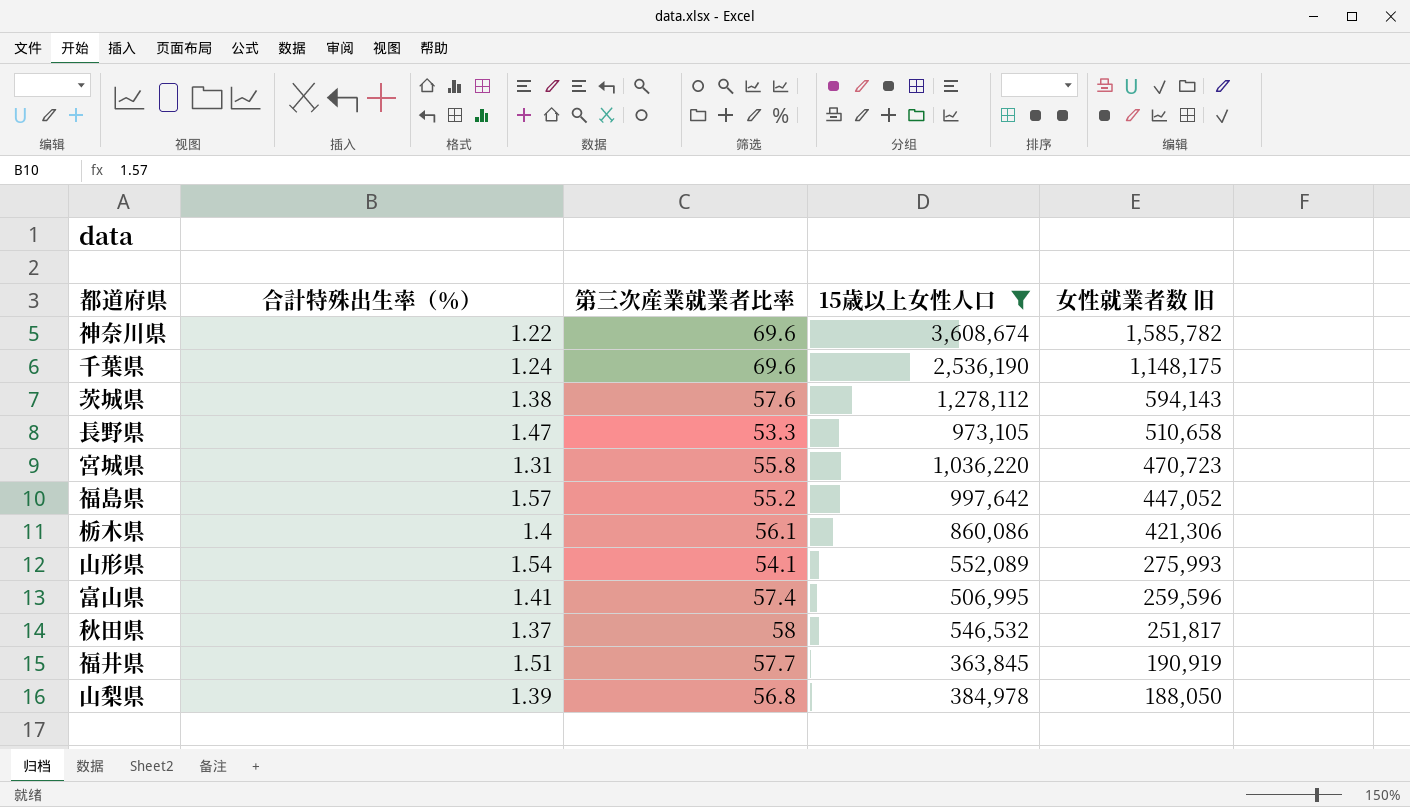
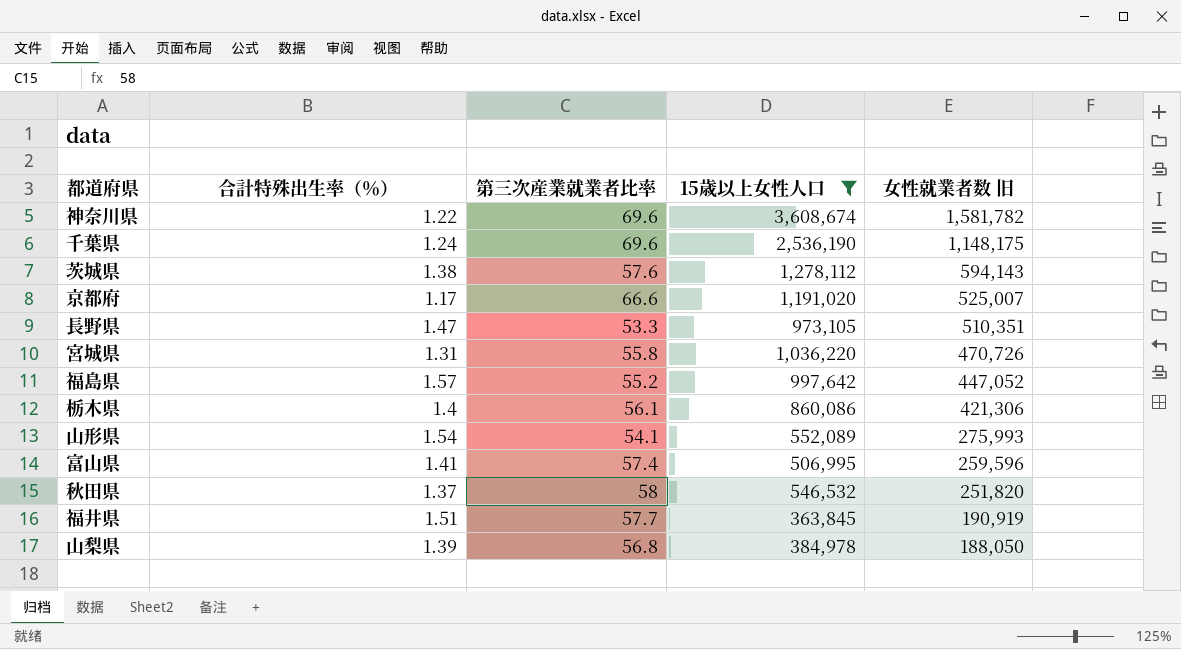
神奈川県 | 女性就業者数 旧: 1,585,782 -> 1,581,782
row 京都府: none -> 1.17 | 66.6 | 1,191,020 | 525,007
長野県 | 女性就業者数 旧: 510,658 -> 510,351
宮城県 | 女性就業者数 旧: 470,723 -> 470,726
秋田県 | 女性就業者数 旧: 251,817 -> 251,820

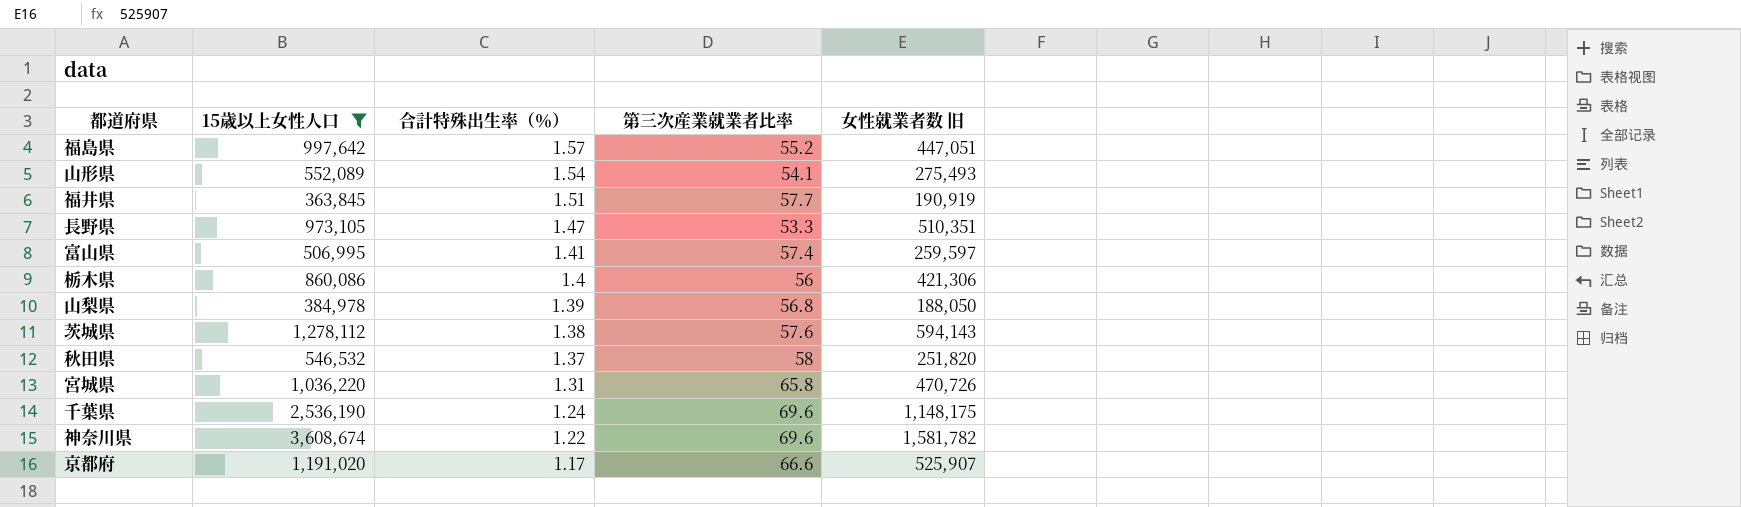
row order: 女性就業者数 旧 descending -> 合計特殊出生率（％） descending
column 15歳以上女性人口 | position: 4 -> 2
福島県 | 女性就業者数 旧: 447,052 -> 447,051
山形県 | 女性就業者数 旧: 275,993 -> 275,493
富山県 | 女性就業者数 旧: 259,596 -> 259,597
栃木県 | 第三次産業就業者比率: 56.1 -> 56
宮城県 | 第三次産業就業者比率: 55.8 -> 65.8
京都府 | 女性就業者数 旧: 525,007 -> 525,907

